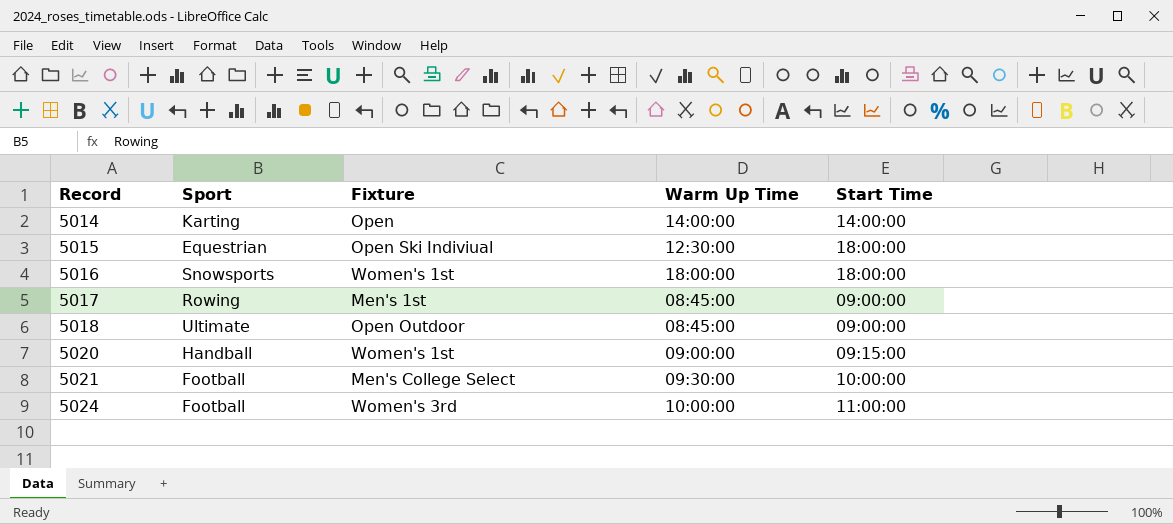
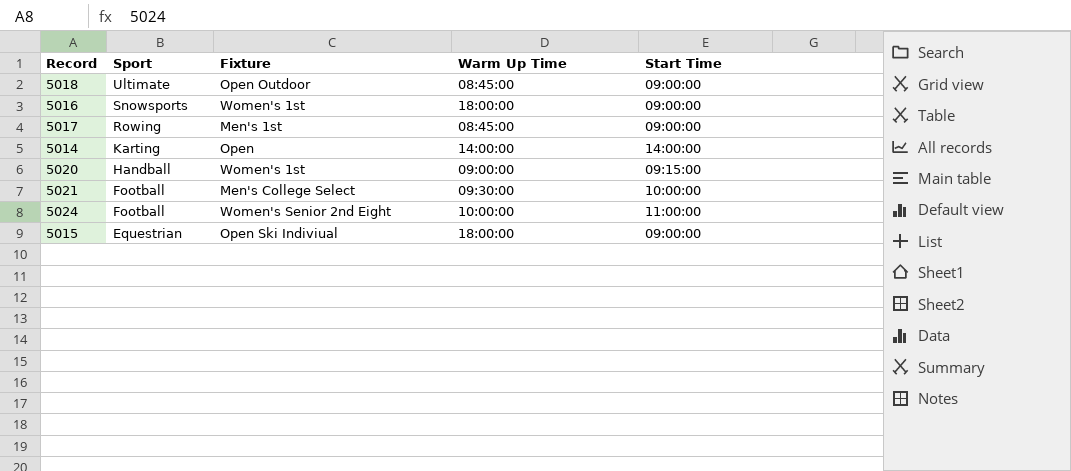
row order: Record ascending -> Sport descending
5016 | Start Time: 18:00:00 -> 09:00:00
5024 | Fixture: Women's 3rd -> Women's Senior 2nd Eight
5015 | Warm Up Time: 12:30:00 -> 18:00:00
5015 | Start Time: 18:00:00 -> 09:00:00

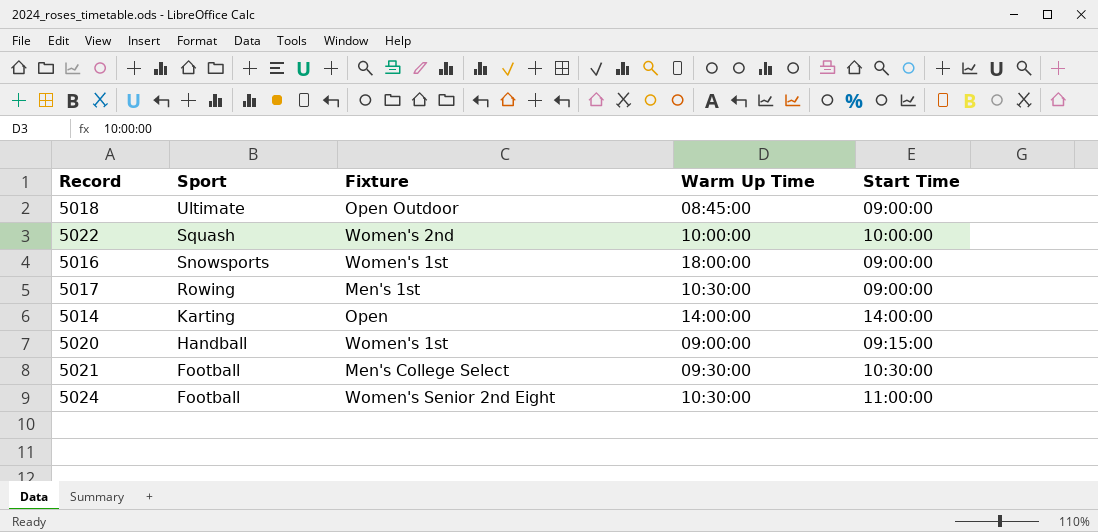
row 5015: Equestrian | Open Ski Indiviual | 18:00:00 | 09:00:00 -> none
row 5022: none -> Squash | Women's 2nd | 10:00:00 | 10:00:00
5017 | Warm Up Time: 08:45:00 -> 10:30:00
5021 | Start Time: 10:00:00 -> 10:30:00
5024 | Warm Up Time: 10:00:00 -> 10:30:00

